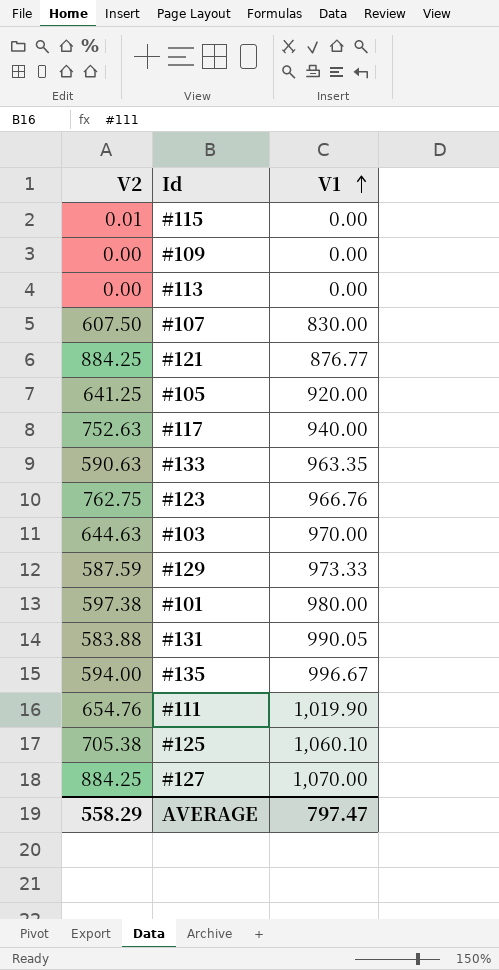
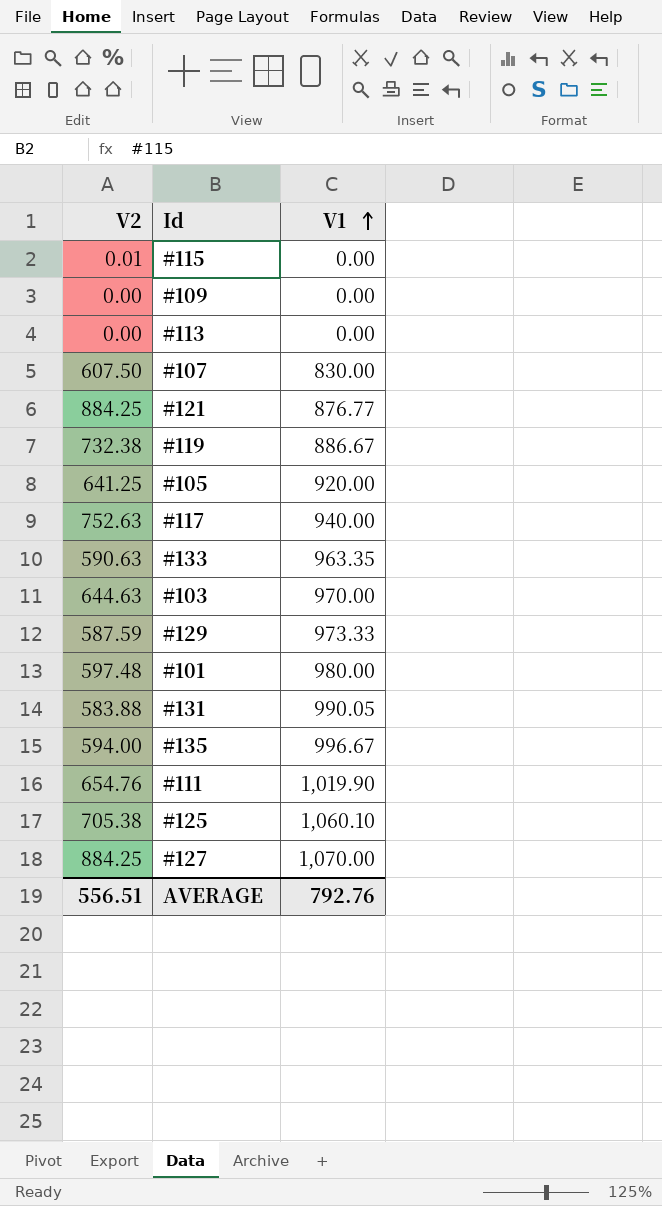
row #123: 762.75 | 966.76 -> none
row #119: none -> 732.38 | 886.67
#101 | V2: 597.38 -> 597.48
AVERAGE | V2: 558.29 -> 556.51
AVERAGE | V1: 797.47 -> 792.76

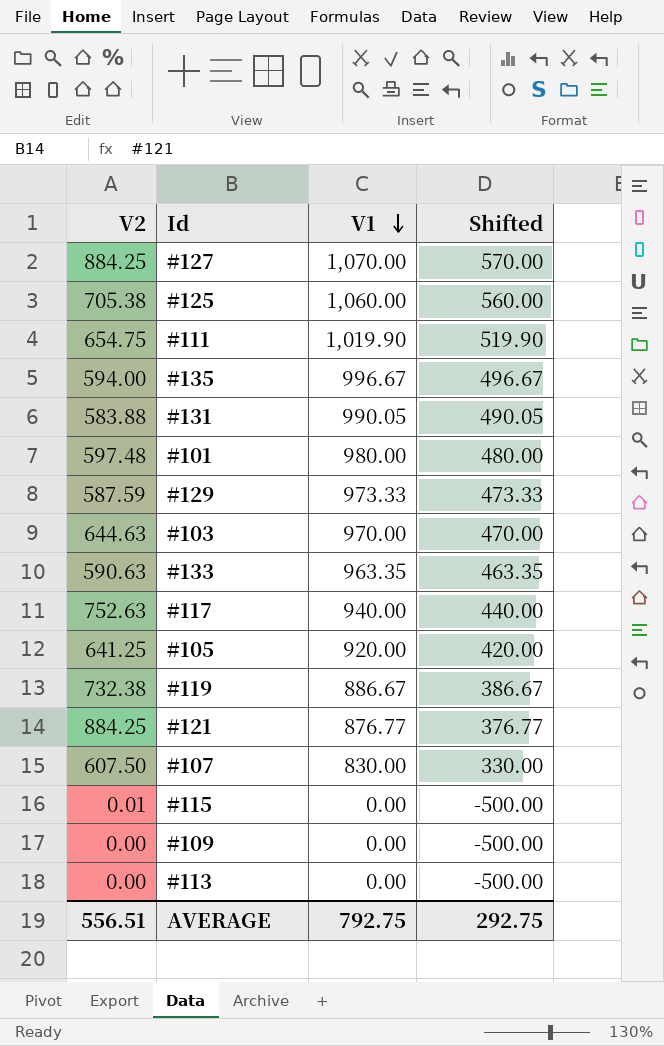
row order: V1 ascending -> V1 descending
column Shifted | formula: none -> [V1] - 500
#125 | V1: 1,060.10 -> 1,060.00
#111 | V2: 654.76 -> 654.75
AVERAGE | V1: 792.76 -> 792.75

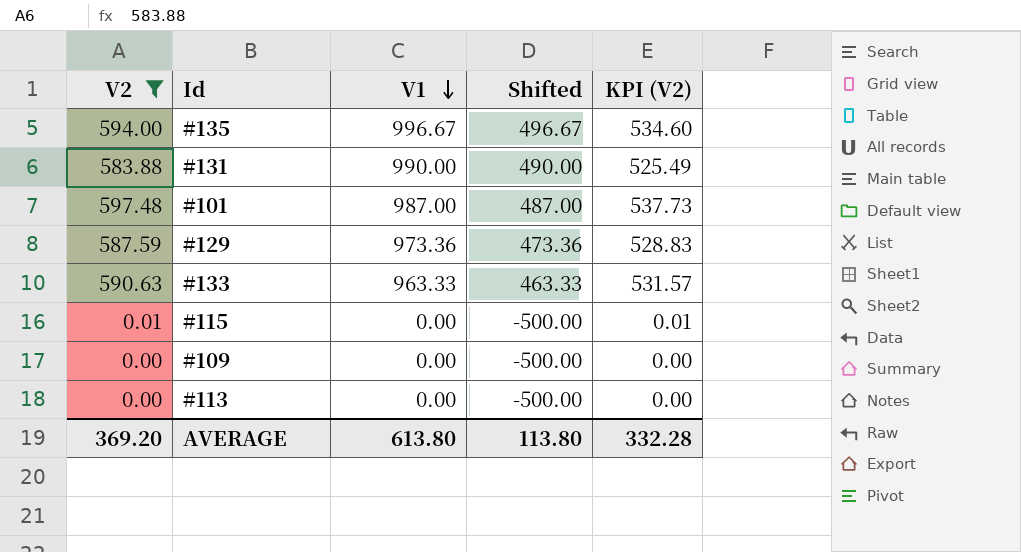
filter: none -> V2 <= 597.48
column KPI (V2) | formula: none -> [V2] * 0.9
#131 | V1: 990.05 -> 990.00
#131 | Shifted: 490.05 -> 490.00
#101 | V1: 980.00 -> 987.00
#101 | Shifted: 480.00 -> 487.00
#129 | V1: 973.33 -> 973.36
#129 | Shifted: 473.33 -> 473.36
#133 | V1: 963.35 -> 963.33
#133 | Shifted: 463.35 -> 463.33
AVERAGE | V2: 556.51 -> 369.20
AVERAGE | V1: 792.75 -> 613.80
AVERAGE | Shifted: 292.75 -> 113.80

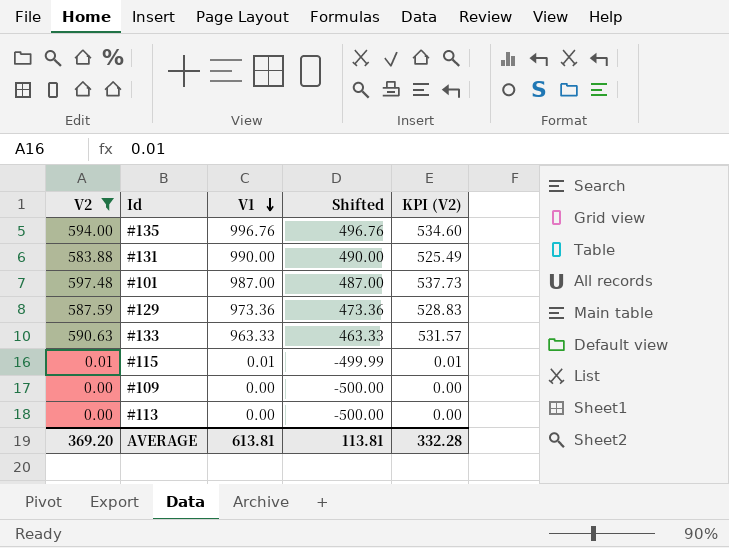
#135 | V1: 996.67 -> 996.76
#135 | Shifted: 496.67 -> 496.76
#115 | V1: 0.00 -> 0.01
#115 | Shifted: -500.00 -> -499.99
AVERAGE | V1: 613.80 -> 613.81
AVERAGE | Shifted: 113.80 -> 113.81

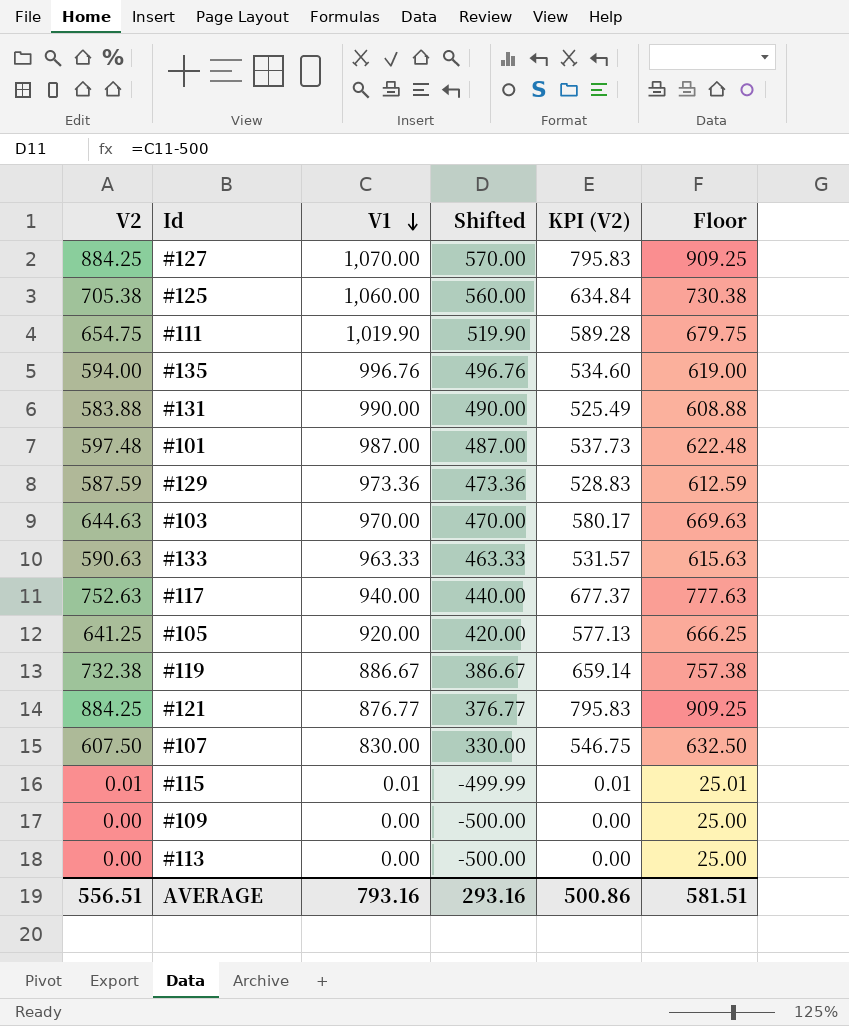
filter: V2 <= 597.48 -> none
column Floor | formula: none -> [V2] + 25
AVERAGE | V2: 369.20 -> 556.51
AVERAGE | V1: 613.81 -> 793.16
AVERAGE | Shifted: 113.81 -> 293.16
AVERAGE | KPI (V2): 332.28 -> 500.86

